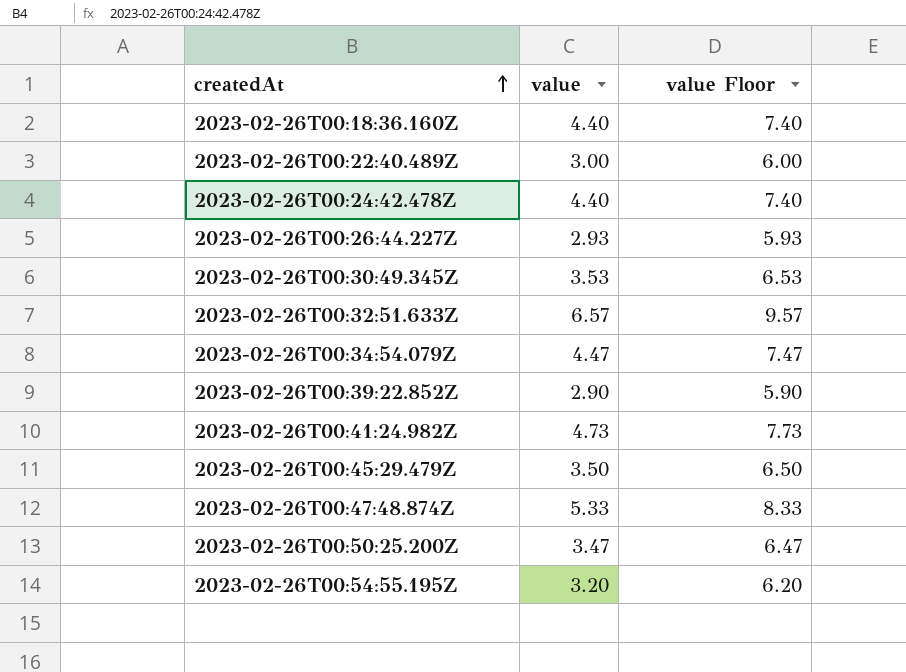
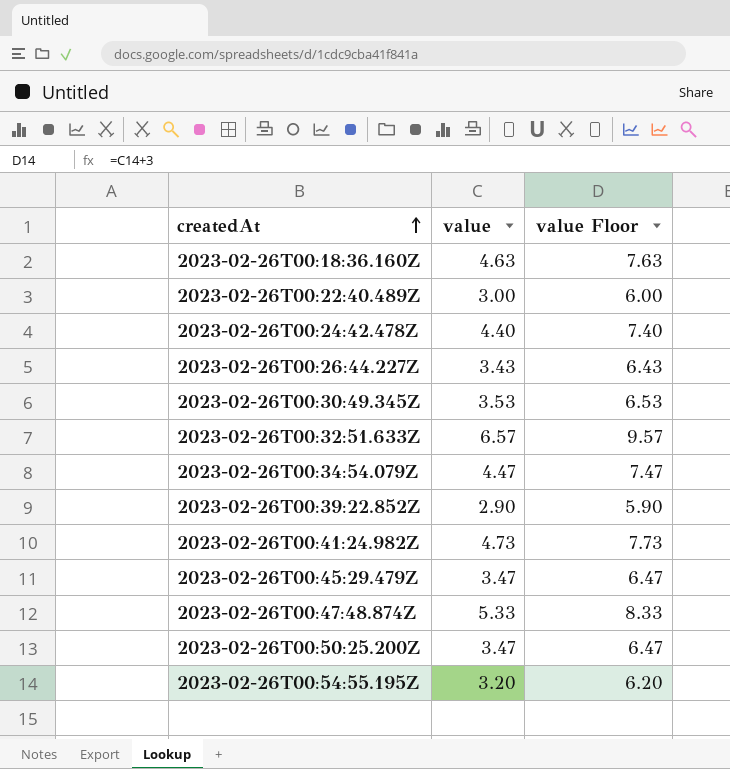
2023-02-26T00:18:36.160Z | value: 4.40 -> 4.63
2023-02-26T00:18:36.160Z | value Floor: 7.40 -> 7.63
2023-02-26T00:26:44.227Z | value: 2.93 -> 3.43
2023-02-26T00:26:44.227Z | value Floor: 5.93 -> 6.43
2023-02-26T00:45:29.479Z | value: 3.50 -> 3.47
2023-02-26T00:45:29.479Z | value Floor: 6.50 -> 6.47

